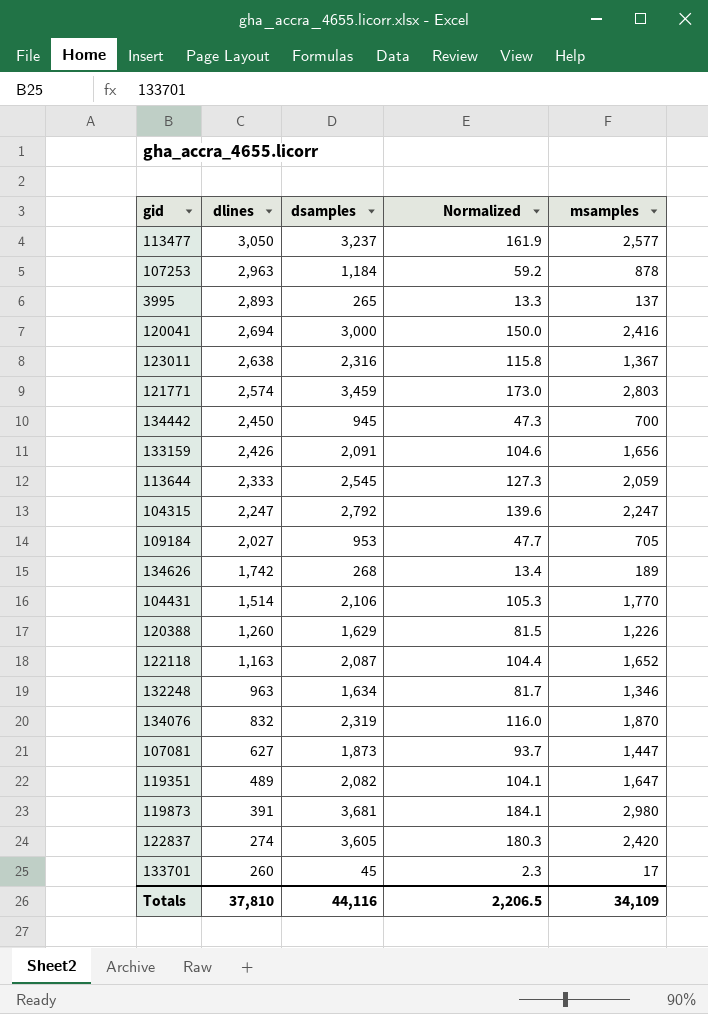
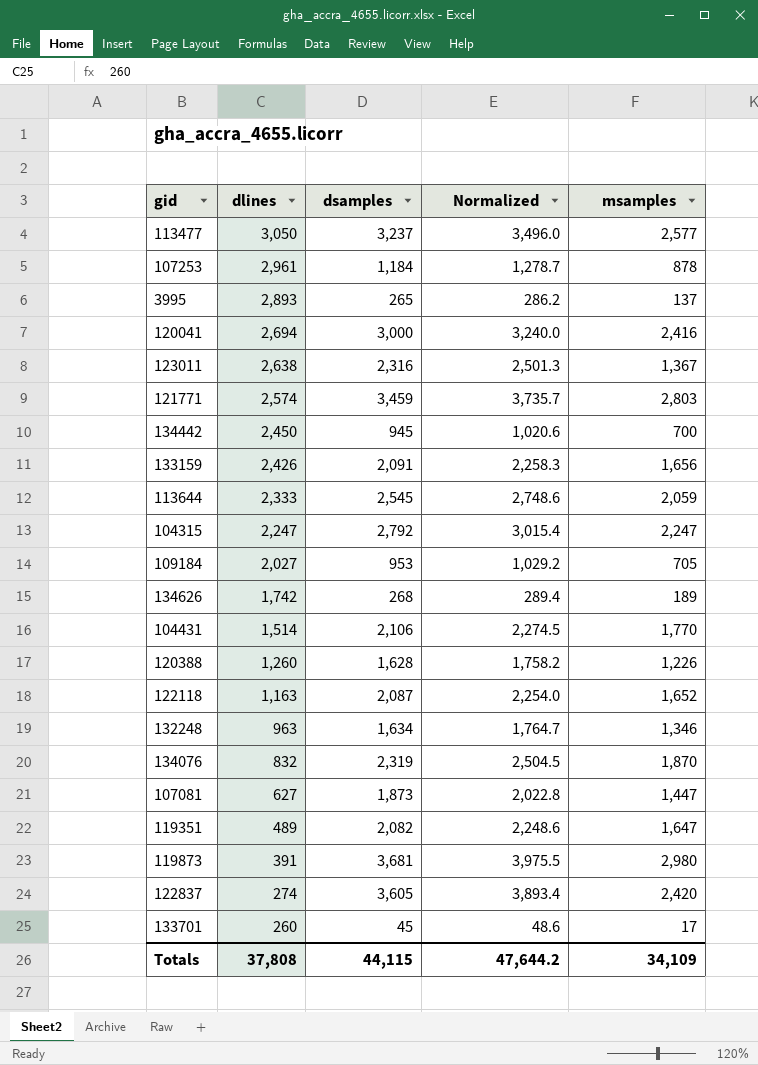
column Normalized | formula: [dsamples] * 0.05 -> [dsamples] * 1.08
107253 | dlines: 2,963 -> 2,961
120388 | dsamples: 1,629 -> 1,628
Totals | dlines: 37,810 -> 37,808
Totals | dsamples: 44,116 -> 44,115
Totals | Normalized: 2,206.5 -> 47,644.2

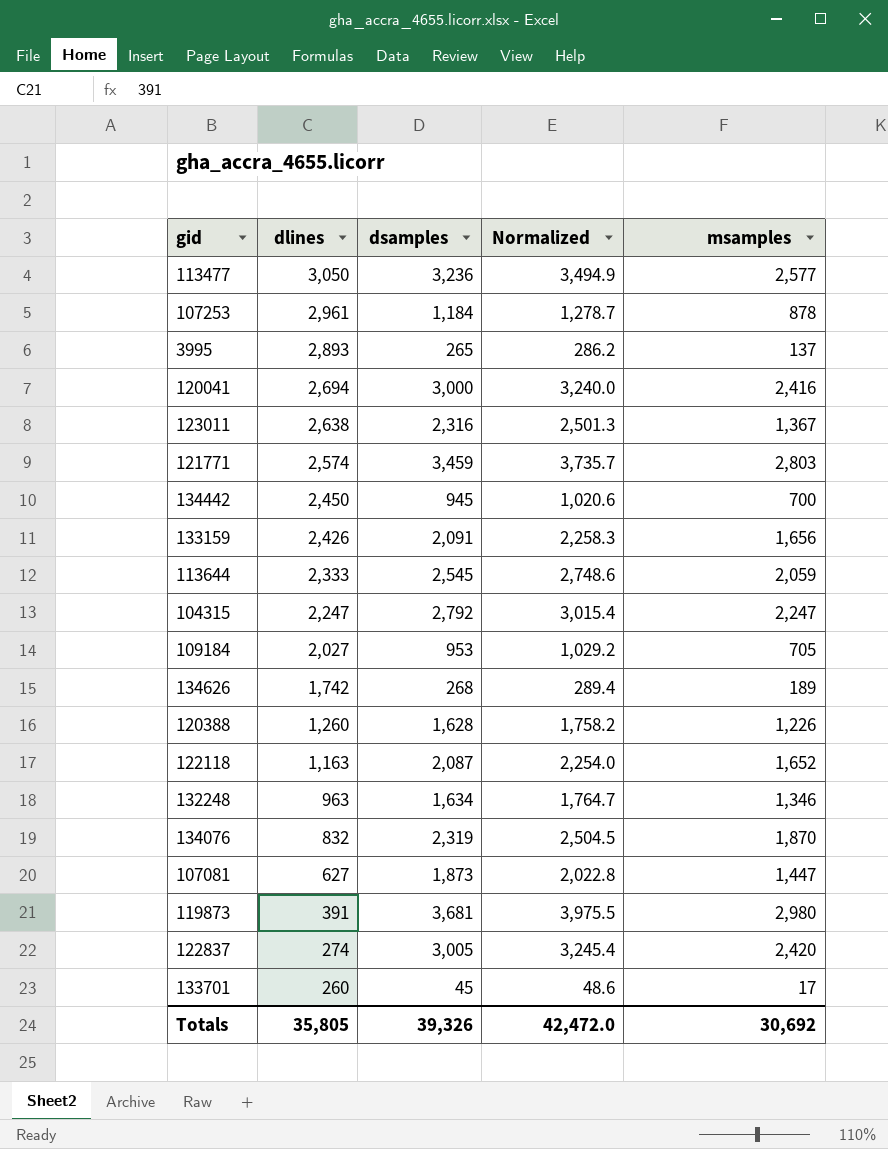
row 104431: 1,514 | 2,106 | 2,274.5 | 1,770 -> none
row 119351: 489 | 2,082 | 2,248.6 | 1,647 -> none
113477 | dsamples: 3,237 -> 3,236
113477 | Normalized: 3,496.0 -> 3,494.9
122837 | dsamples: 3,605 -> 3,005
122837 | Normalized: 3,893.4 -> 3,245.4
Totals | dlines: 37,808 -> 35,805
Totals | dsamples: 44,115 -> 39,326
Totals | Normalized: 47,644.2 -> 42,472.0
Totals | msamples: 34,109 -> 30,692

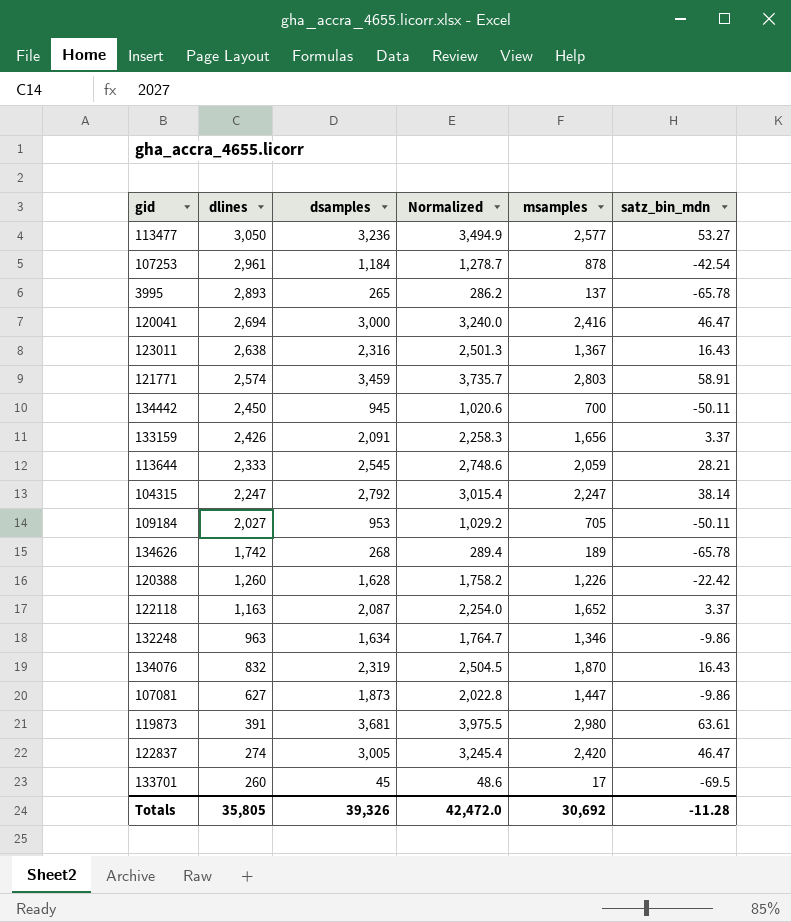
column satz_bin_mdn | position: none -> 6

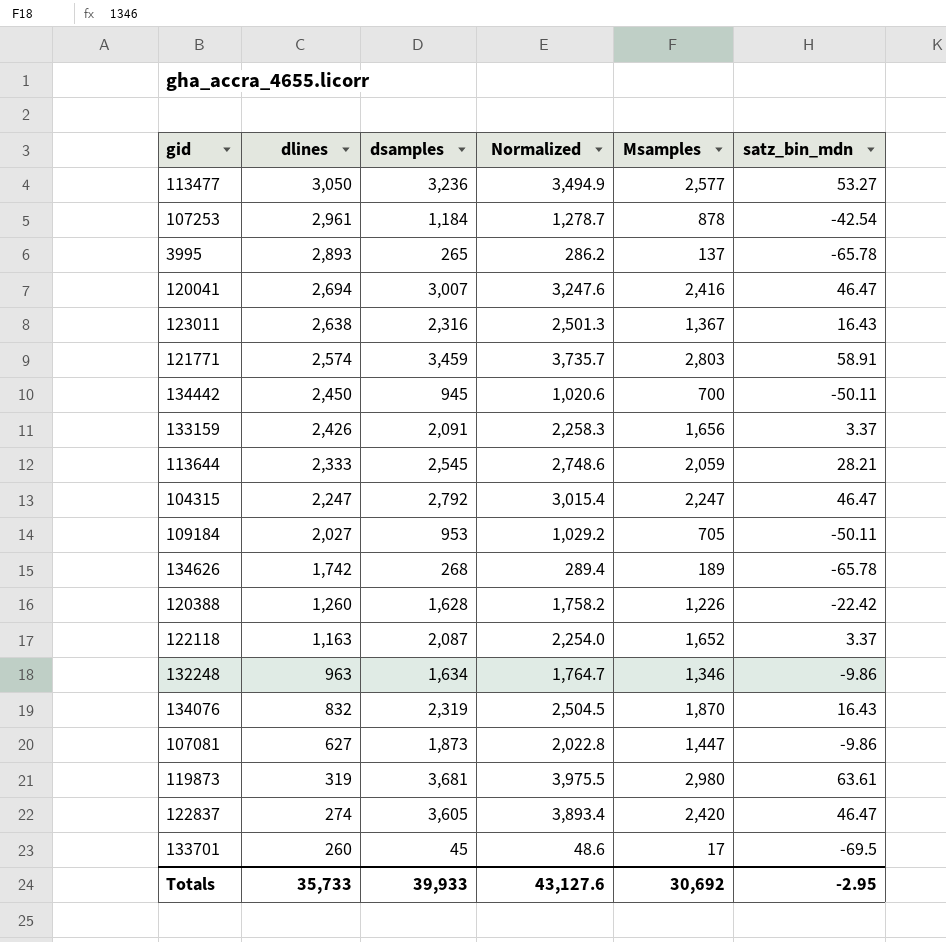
column name: msamples -> Msamples
120041 | dsamples: 3,000 -> 3,007
120041 | Normalized: 3,240.0 -> 3,247.6
104315 | satz_bin_mdn: 38.14 -> 46.47
119873 | dlines: 391 -> 319
122837 | dsamples: 3,005 -> 3,605
122837 | Normalized: 3,245.4 -> 3,893.4
Totals | dlines: 35,805 -> 35,733
Totals | dsamples: 39,326 -> 39,933
Totals | Normalized: 42,472.0 -> 43,127.6
Totals | satz_bin_mdn: -11.28 -> -2.95

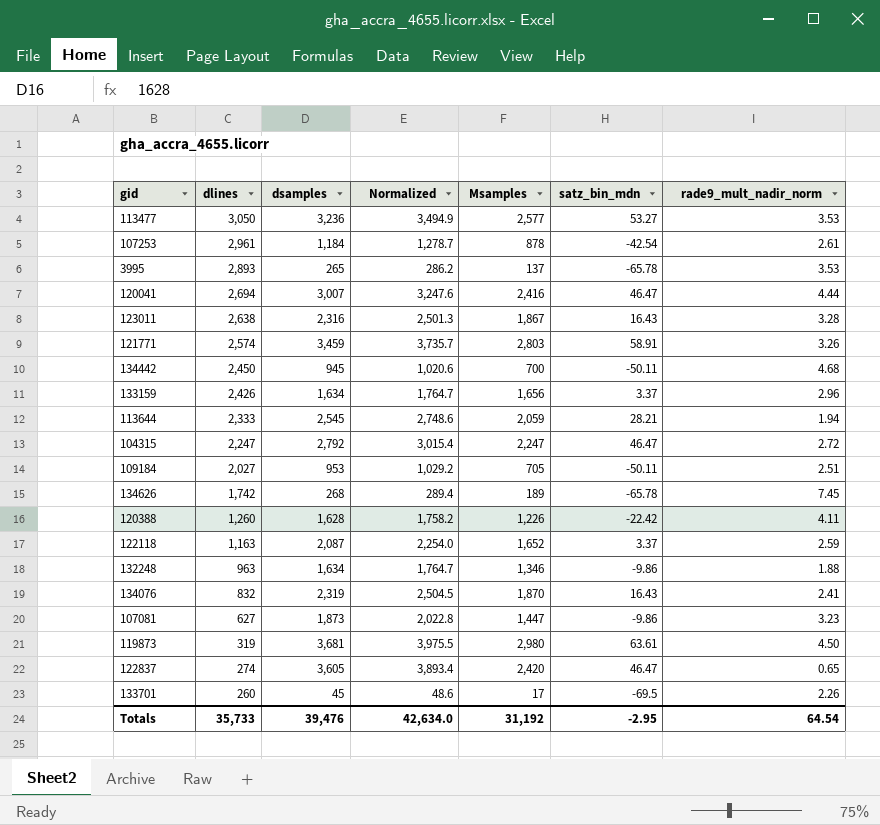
column rade9_mult_nadir_norm | position: none -> 7
123011 | Msamples: 1,367 -> 1,867
133159 | dsamples: 2,091 -> 1,634
133159 | Normalized: 2,258.3 -> 1,764.7
Totals | dsamples: 39,933 -> 39,476
Totals | Normalized: 43,127.6 -> 42,634.0
Totals | Msamples: 30,692 -> 31,192

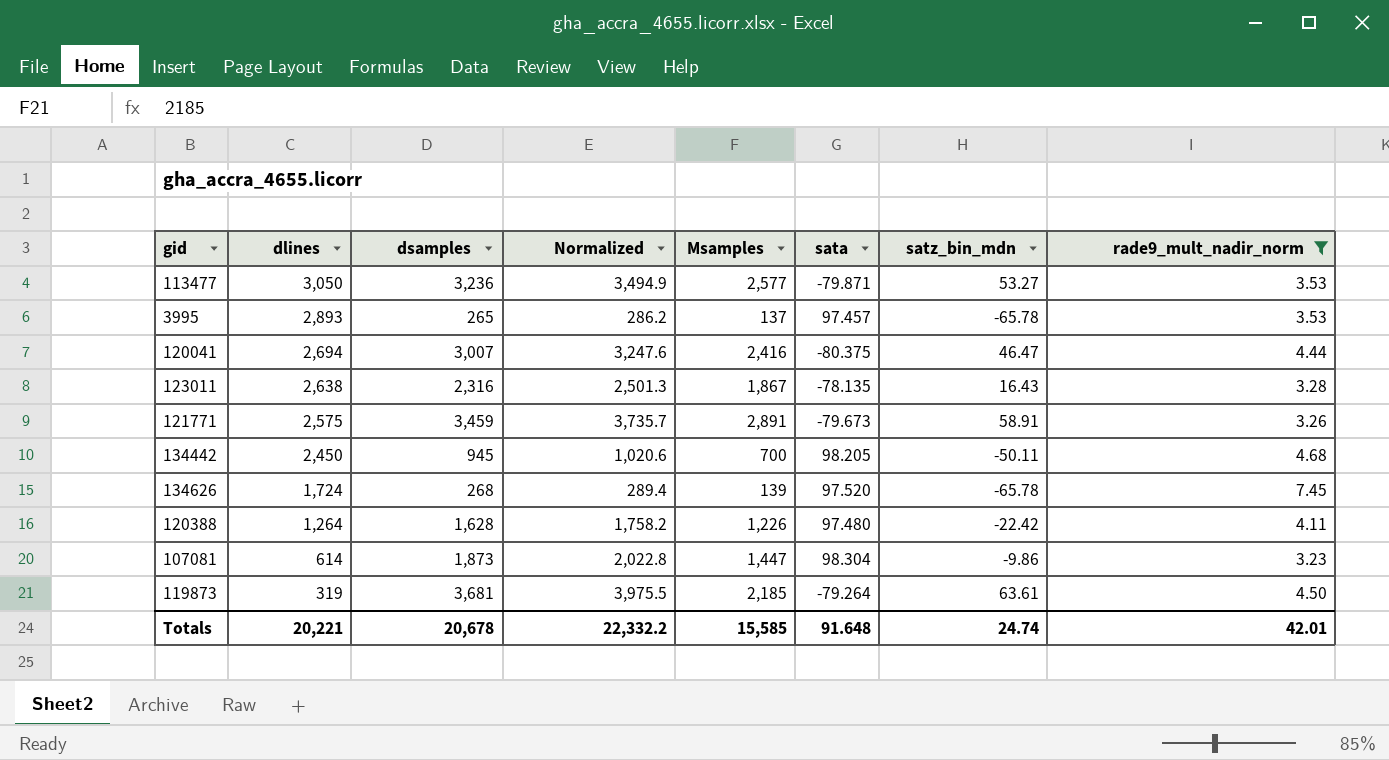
filter: none -> rade9_mult_nadir_norm >= 3.23
column sata | position: none -> 6
121771 | dlines: 2,574 -> 2,575
121771 | Msamples: 2,803 -> 2,891
134626 | dlines: 1,742 -> 1,724
134626 | Msamples: 189 -> 139
120388 | dlines: 1,260 -> 1,264
107081 | dlines: 627 -> 614
119873 | Msamples: 2,980 -> 2,185
Totals | dlines: 35,733 -> 20,221
Totals | dsamples: 39,476 -> 20,678
Totals | Normalized: 42,634.0 -> 22,332.2
Totals | Msamples: 31,192 -> 15,585
Totals | satz_bin_mdn: -2.95 -> 24.74
Totals | rade9_mult_nadir_norm: 64.54 -> 42.01

